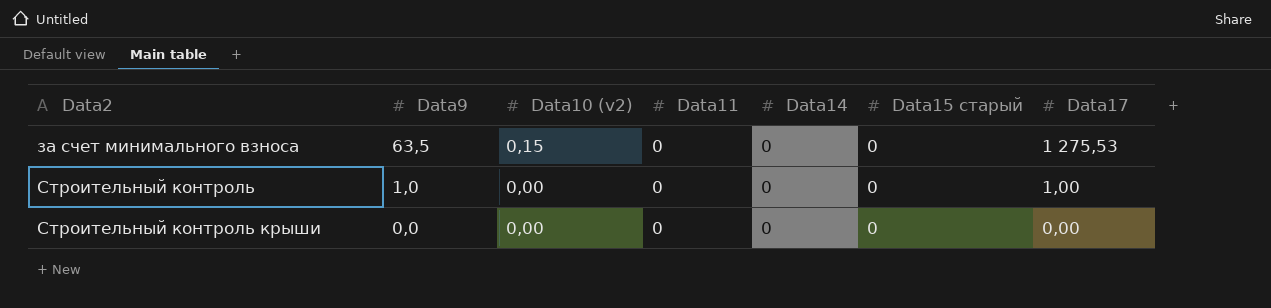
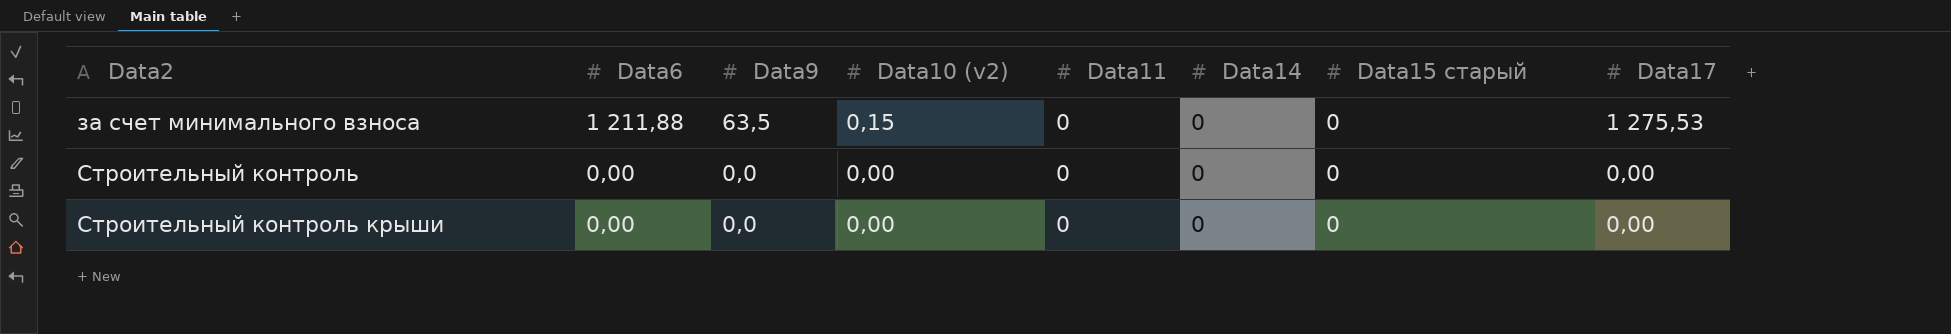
column Data6 | position: none -> 2
Строительный контроль | Data9: 1,0 -> 0,0
Строительный контроль | Data17: 1,00 -> 0,00

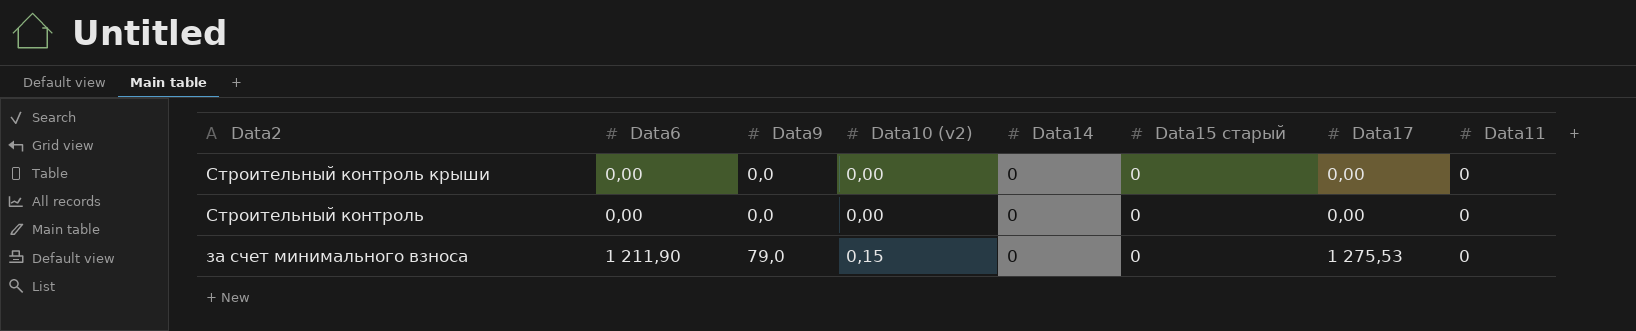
row order: Data2 ascending -> Data2 descending
column Data11 | position: 5 -> 8
за счет минимального взноса | Data6: 1 211,88 -> 1 211,90
за счет минимального взноса | Data9: 63,5 -> 79,0

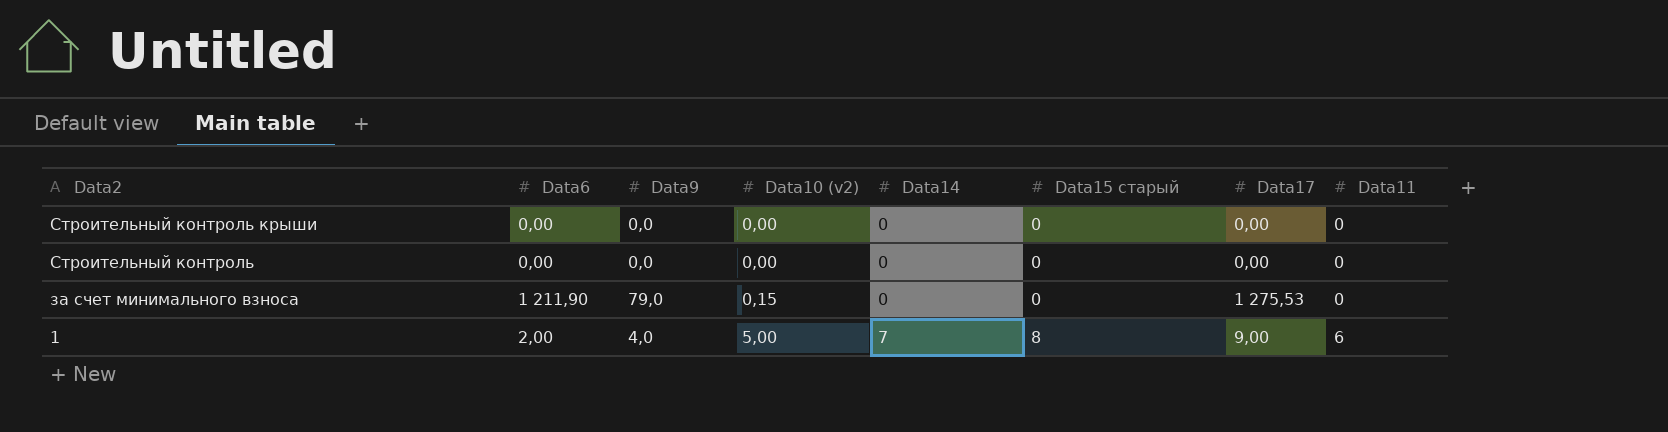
row 1: none -> 2,00 | 4,0 | 5,00 | 7 | 8 | 9,00 | 6

